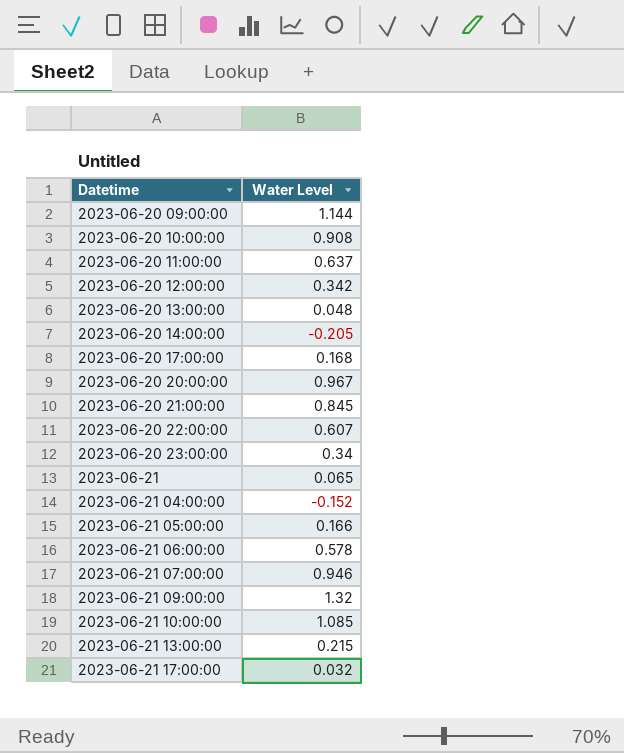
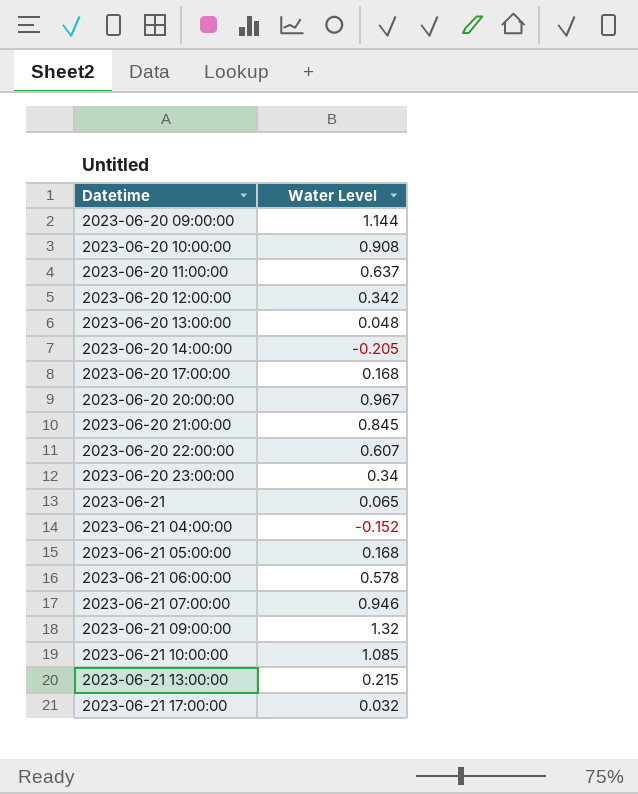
2023-06-21 05:00:00 | Water Level: 0.166 -> 0.168

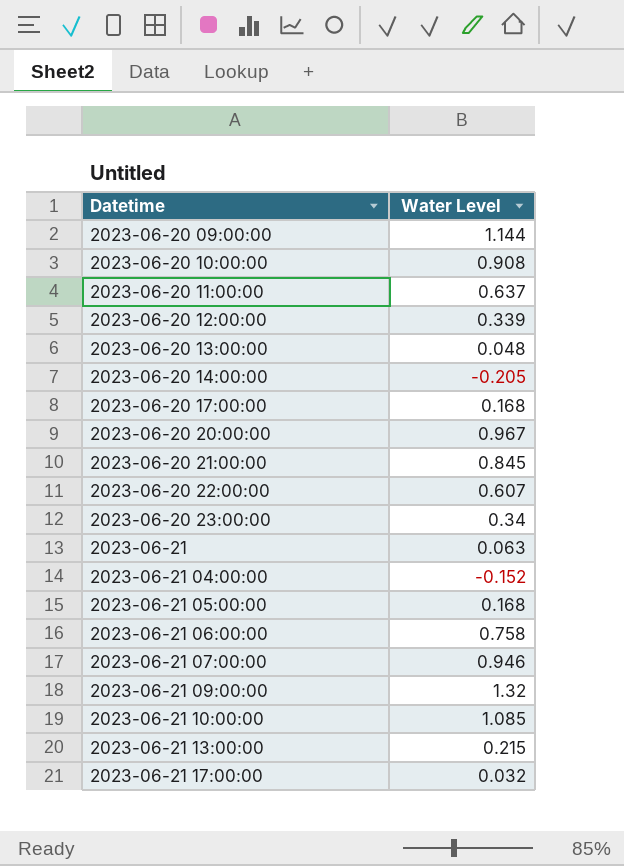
2023-06-20 12:00:00 | Water Level: 0.342 -> 0.339
2023-06-21 | Water Level: 0.065 -> 0.063
2023-06-21 06:00:00 | Water Level: 0.578 -> 0.758

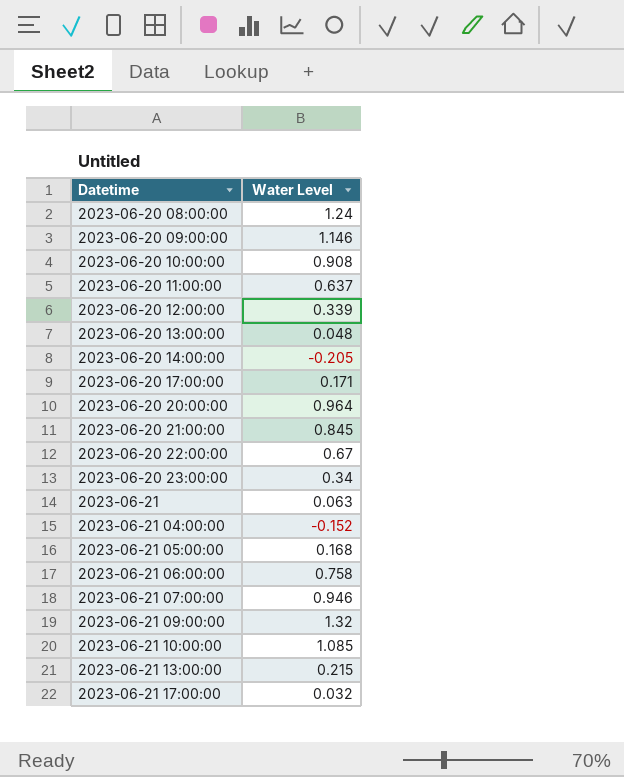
row 2023-06-20 08:00:00: none -> 1.24
2023-06-20 09:00:00 | Water Level: 1.144 -> 1.146
2023-06-20 17:00:00 | Water Level: 0.168 -> 0.171
2023-06-20 20:00:00 | Water Level: 0.967 -> 0.964
2023-06-20 22:00:00 | Water Level: 0.607 -> 0.67

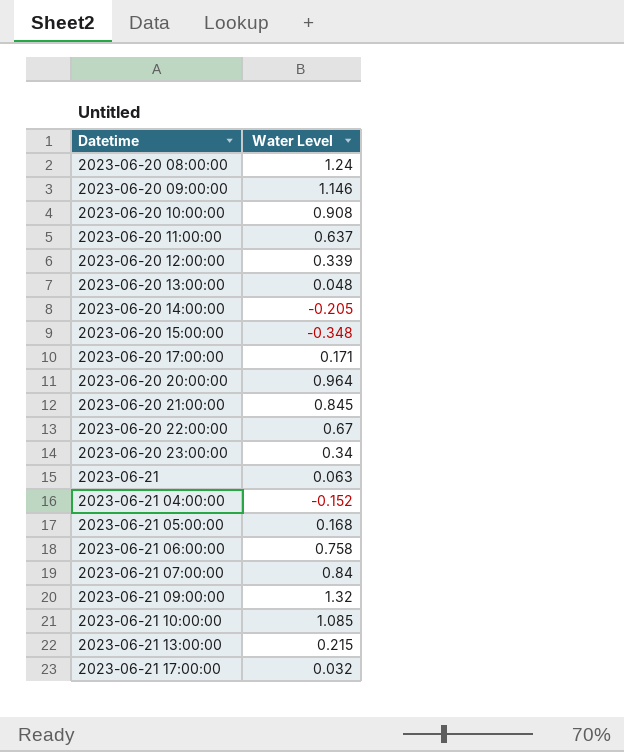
row 2023-06-20 15:00:00: none -> -0.348
2023-06-21 07:00:00 | Water Level: 0.946 -> 0.84

